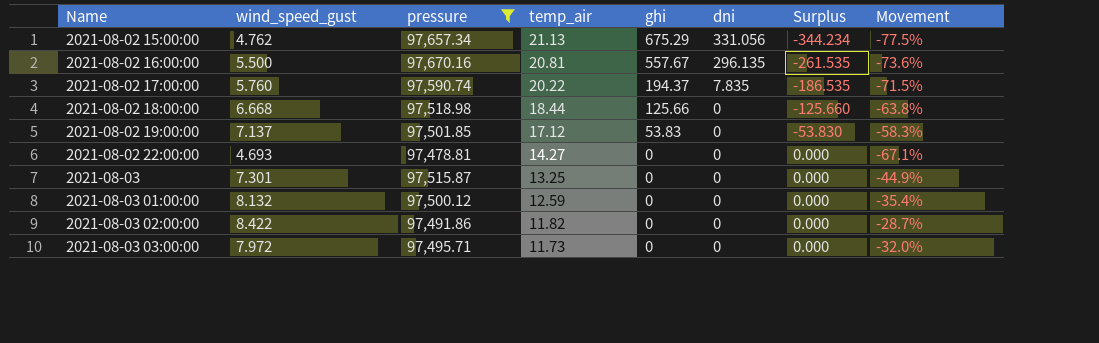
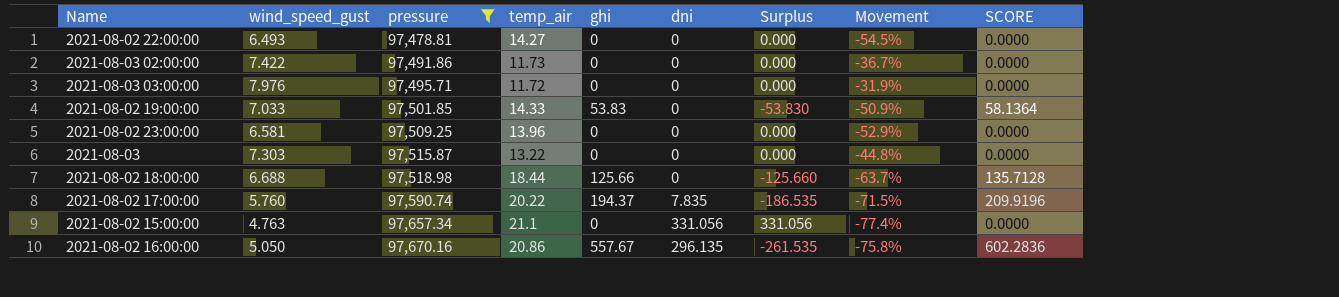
row order: Name ascending -> pressure ascending
column SCORE | formula: none -> [ghi] * 1.08
row 2021-08-03 01:00:00: 8.132 | 97,500.12 | 12.59 | 0 | 0 | 0.000 | -35.4% -> none
2021-08-02 22:00:00 | wind_speed_gust: 4.693 -> 6.493
2021-08-02 22:00:00 | Movement: -67.1% -> -54.5%
2021-08-03 02:00:00 | wind_speed_gust: 8.422 -> 7.422
2021-08-03 02:00:00 | temp_air: 11.82 -> 11.73
2021-08-03 02:00:00 | Movement: -28.7% -> -36.7%
2021-08-03 03:00:00 | wind_speed_gust: 7.972 -> 7.976
2021-08-03 03:00:00 | temp_air: 11.73 -> 11.72
2021-08-03 03:00:00 | Movement: -32.0% -> -31.9%
2021-08-02 19:00:00 | wind_speed_gust: 7.137 -> 7.033
2021-08-02 19:00:00 | temp_air: 17.12 -> 14.33
2021-08-02 19:00:00 | Movement: -58.3% -> -50.9%
row 2021-08-02 23:00:00: none -> 6.581 | 97,509.25 | 13.96 | 0 | 0 | 0.000 | -52.9% | 0.0000
2021-08-03 | wind_speed_gust: 7.301 -> 7.303
2021-08-03 | temp_air: 13.25 -> 13.22
2021-08-03 | Movement: -44.9% -> -44.8%
2021-08-02 18:00:00 | wind_speed_gust: 6.668 -> 6.688
2021-08-02 18:00:00 | Movement: -63.8% -> -63.7%
2021-08-02 15:00:00 | wind_speed_gust: 4.762 -> 4.763
2021-08-02 15:00:00 | temp_air: 21.13 -> 21.1
2021-08-02 15:00:00 | ghi: 675.29 -> 0
2021-08-02 15:00:00 | Surplus: -344.234 -> 331.056
2021-08-02 15:00:00 | Movement: -77.5% -> -77.4%
2021-08-02 16:00:00 | wind_speed_gust: 5.500 -> 5.050
2021-08-02 16:00:00 | temp_air: 20.81 -> 20.86
2021-08-02 16:00:00 | Movement: -73.6% -> -75.8%

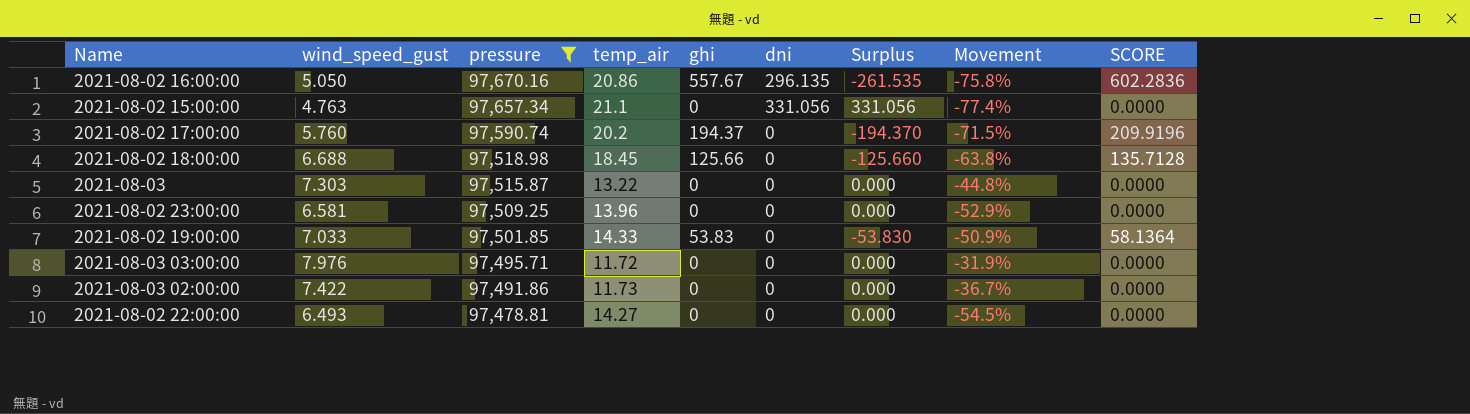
row order: pressure ascending -> pressure descending
2021-08-02 17:00:00 | temp_air: 20.22 -> 20.2
2021-08-02 17:00:00 | dni: 7.835 -> 0
2021-08-02 17:00:00 | Surplus: -186.535 -> -194.370
2021-08-02 18:00:00 | temp_air: 18.44 -> 18.45
2021-08-02 18:00:00 | Movement: -63.7% -> -63.8%

